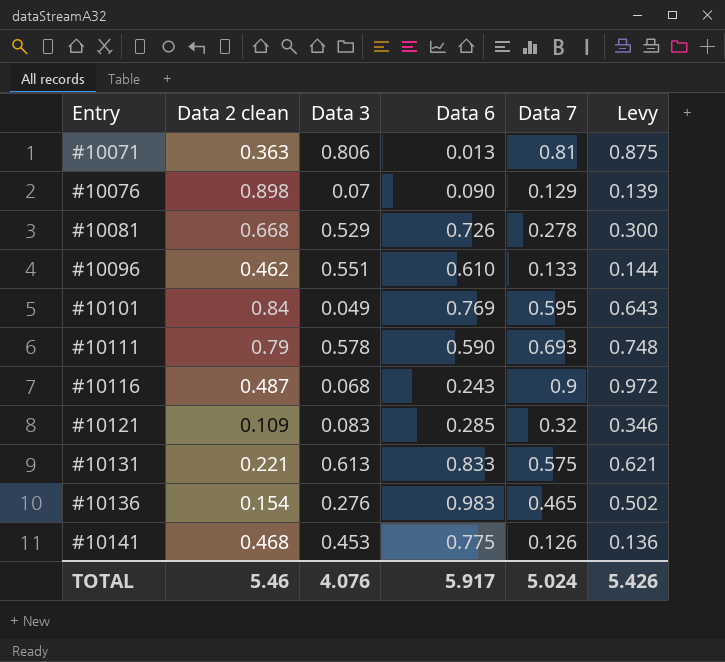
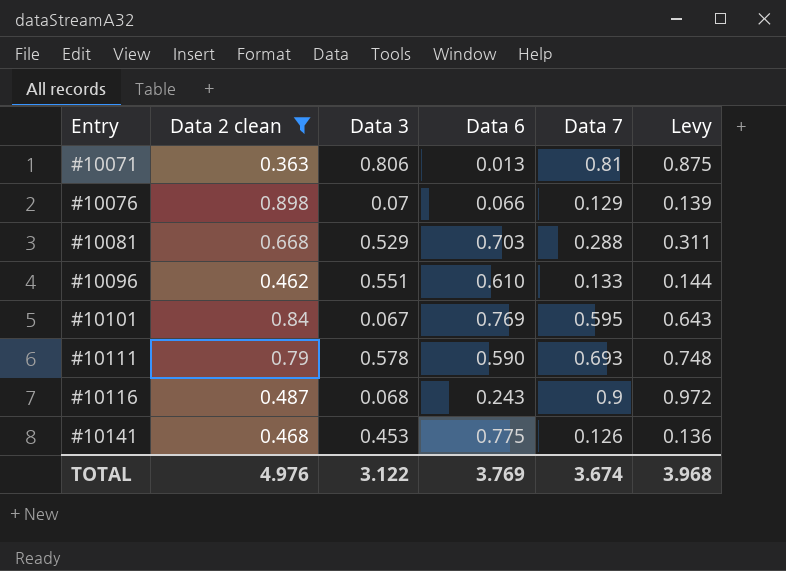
filter: none -> Data 2 clean >= 0.363
#10076 | Data 6: 0.090 -> 0.066
#10081 | Data 6: 0.726 -> 0.703
#10081 | Data 7: 0.278 -> 0.288
#10081 | Levy: 0.300 -> 0.311
#10101 | Data 3: 0.049 -> 0.067
TOTAL | Data 2 clean: 5.46 -> 4.976
TOTAL | Data 3: 4.076 -> 3.122
TOTAL | Data 6: 5.917 -> 3.769
TOTAL | Data 7: 5.024 -> 3.674
TOTAL | Levy: 5.426 -> 3.968

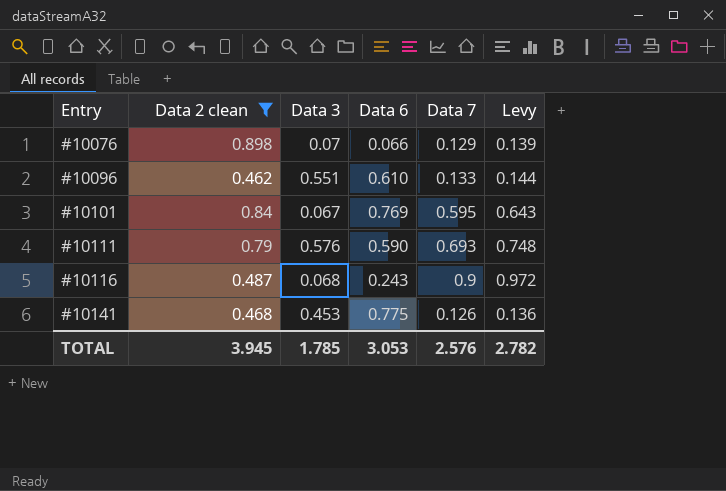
row #10071: 0.363 | 0.806 | 0.013 | 0.81 | 0.875 -> none
row #10081: 0.668 | 0.529 | 0.703 | 0.288 | 0.311 -> none
#10111 | Data 3: 0.578 -> 0.576
TOTAL | Data 2 clean: 4.976 -> 3.945
TOTAL | Data 3: 3.122 -> 1.785
TOTAL | Data 6: 3.769 -> 3.053
TOTAL | Data 7: 3.674 -> 2.576
TOTAL | Levy: 3.968 -> 2.782

